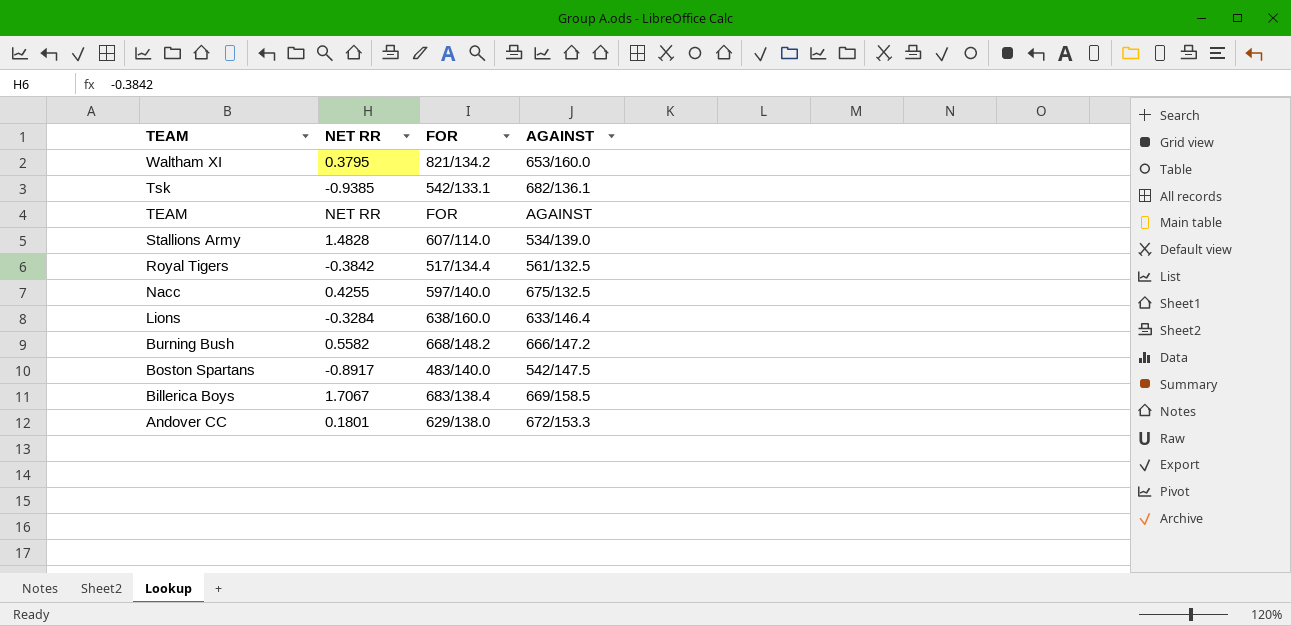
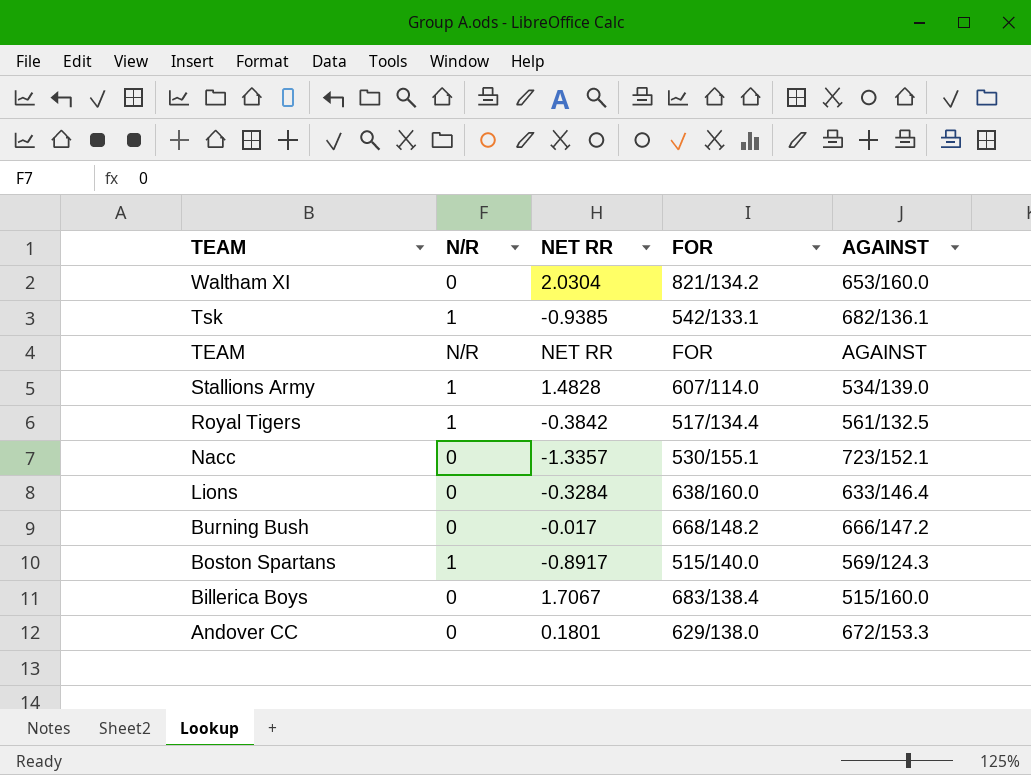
column N/R | position: none -> 2
Waltham XI | NET RR: 0.3795 -> 2.0304
Nacc | NET RR: 0.4255 -> -1.3357
Nacc | FOR: 597/140.0 -> 530/155.1
Nacc | AGAINST: 675/132.5 -> 723/152.1
Burning Bush | NET RR: 0.5582 -> -0.017
Boston Spartans | FOR: 483/140.0 -> 515/140.0
Boston Spartans | AGAINST: 542/147.5 -> 569/124.3
Billerica Boys | AGAINST: 669/158.5 -> 515/160.0

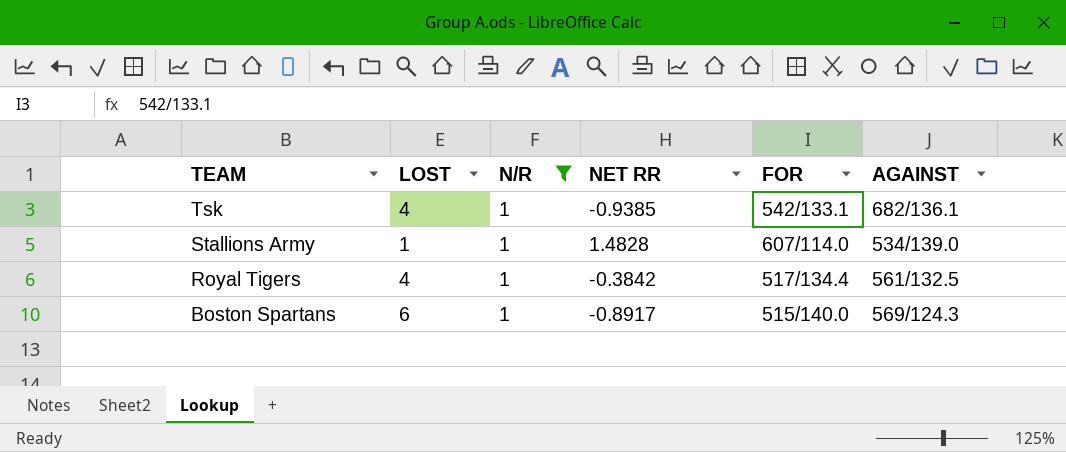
filter: none -> N/R = 1
column LOST | position: none -> 2

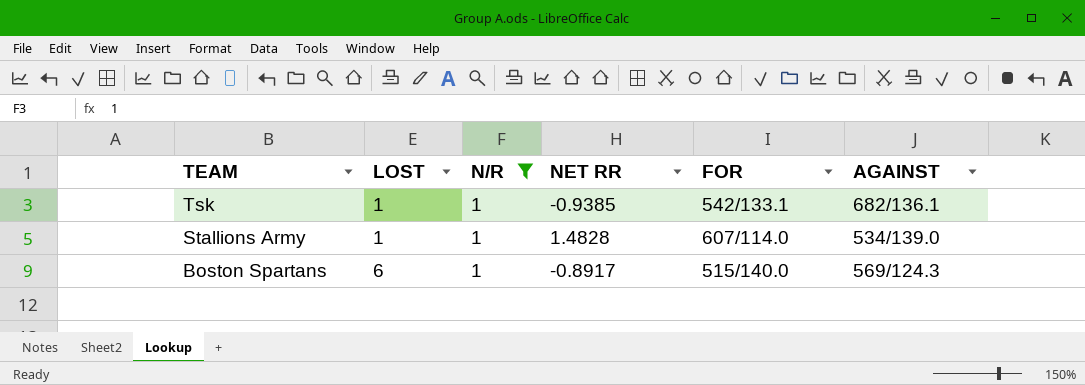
row Royal Tigers: 4 | 1 | -0.3842 | 517/134.4 | 561/132.5 -> none
Tsk | LOST: 4 -> 1

